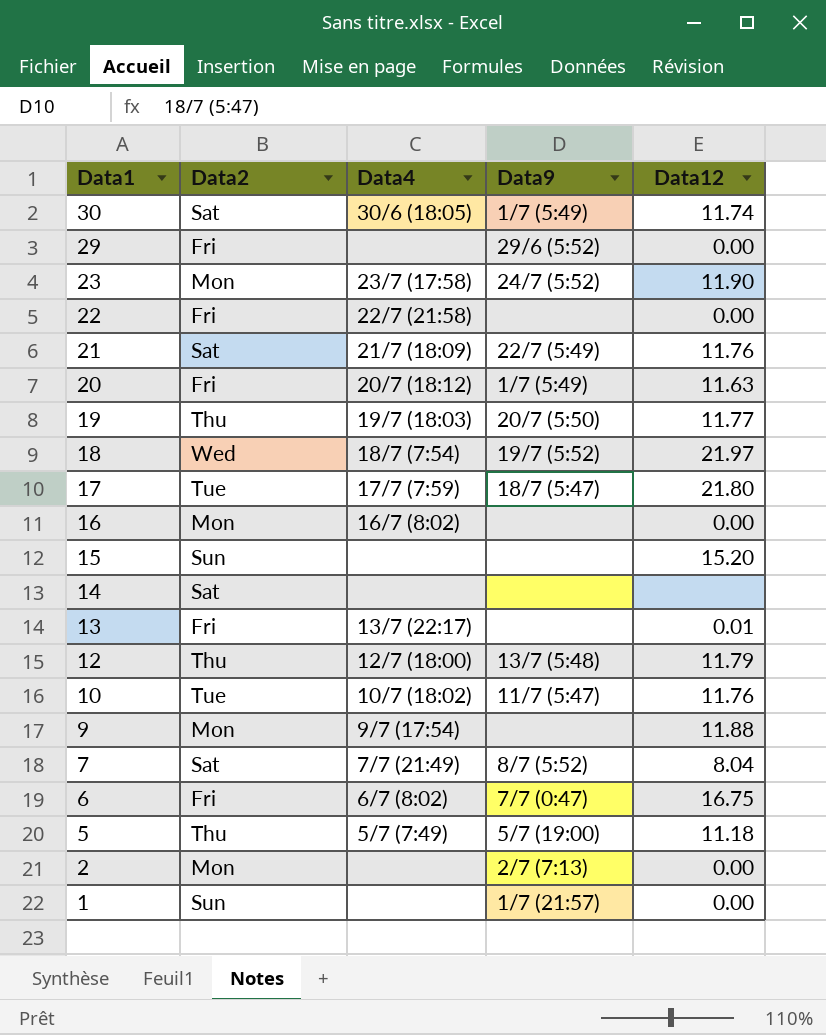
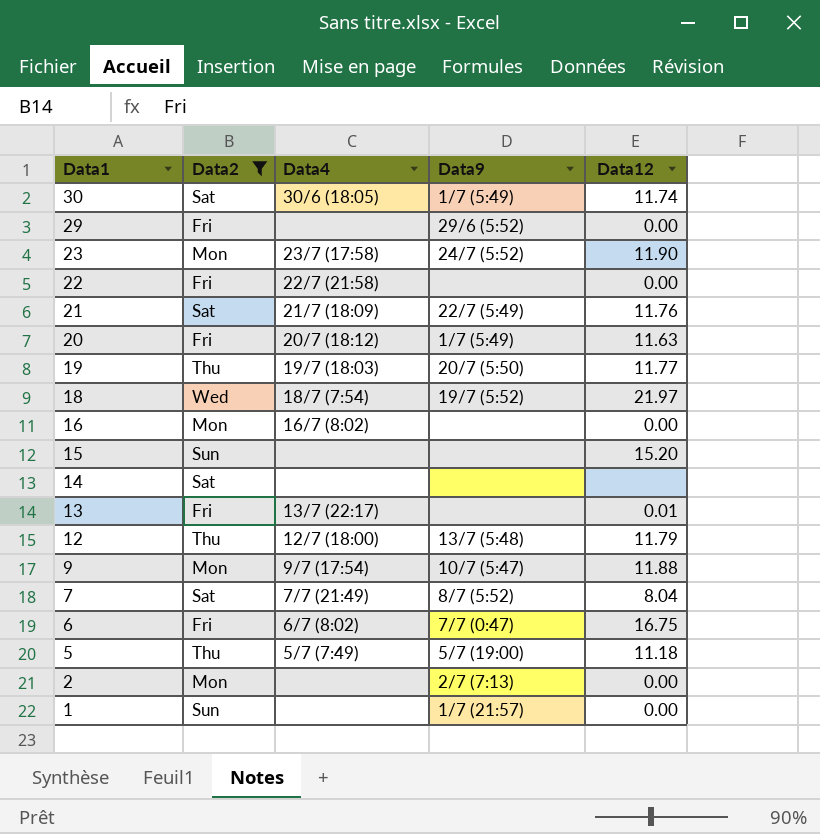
filter: none -> Data2 != Tue
9 | Data9: none -> 10/7 (5:47)

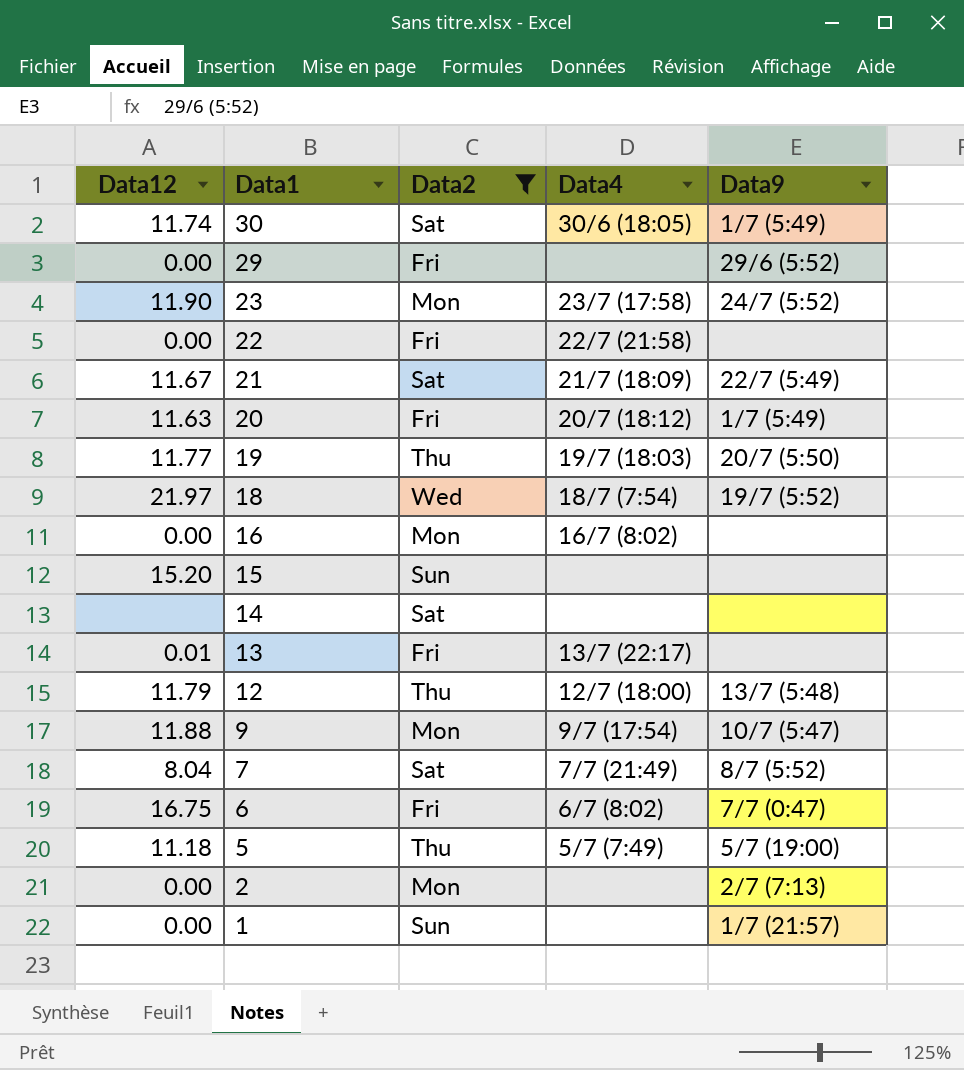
column Data12 | position: 5 -> 1
21 | Data12: 11.76 -> 11.67

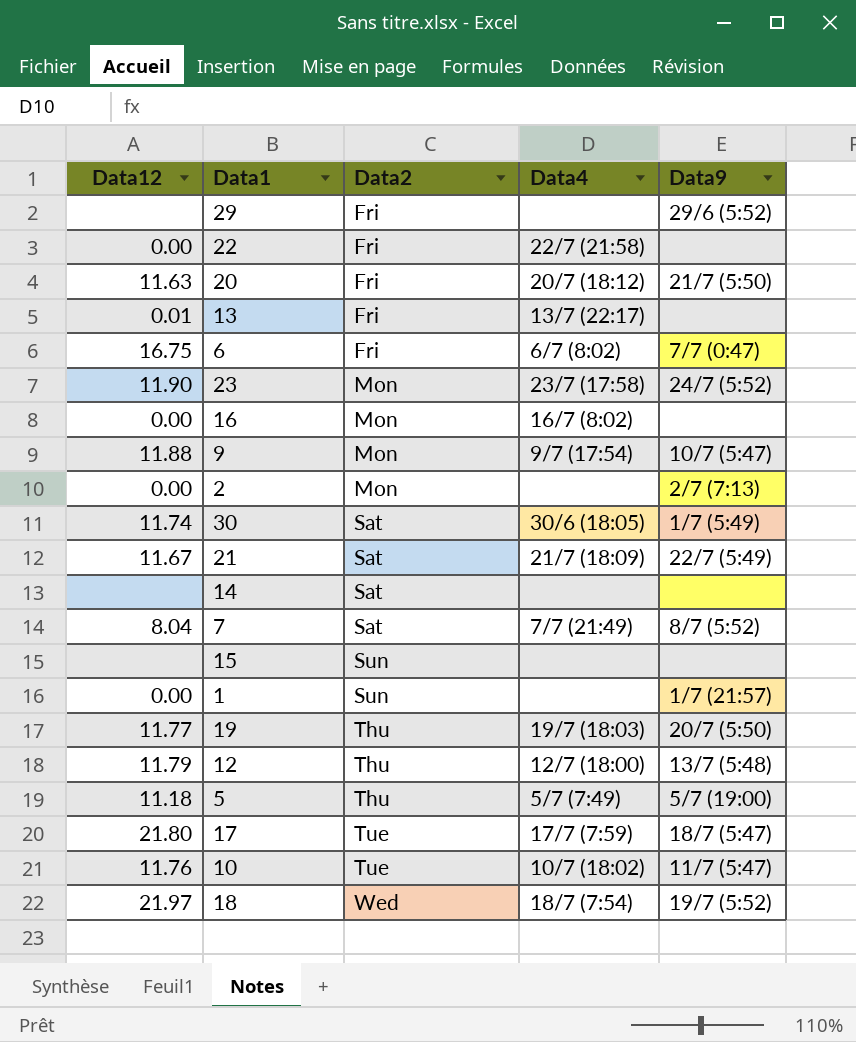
filter: Data2 != Tue -> none
row order: Data1 descending -> Data2 ascending
29 | Data12: 0.00 -> none
20 | Data9: 1/7 (5:49) -> 21/7 (5:50)
15 | Data12: 15.20 -> none

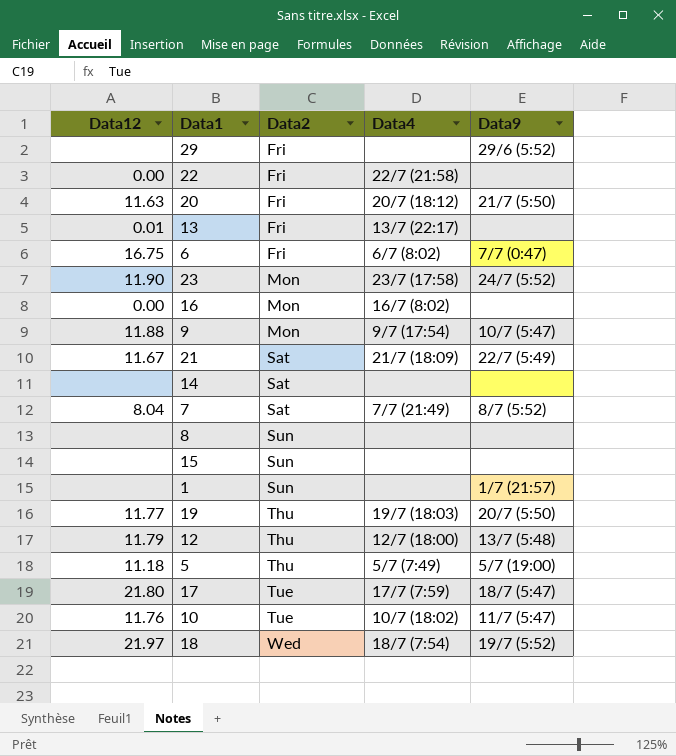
row 2: 0.00 | Mon | none | 2/7 (7:13) -> none
row 30: 11.74 | Sat | 30/6 (18:05) | 1/7 (5:49) -> none
row 8: none -> none | Sun | none | none
1 | Data12: 0.00 -> none

